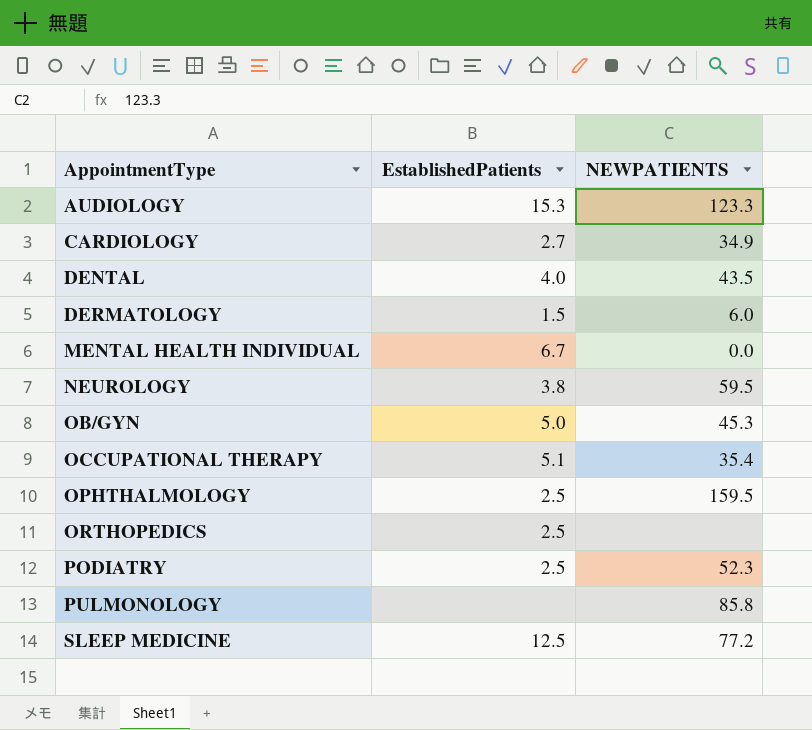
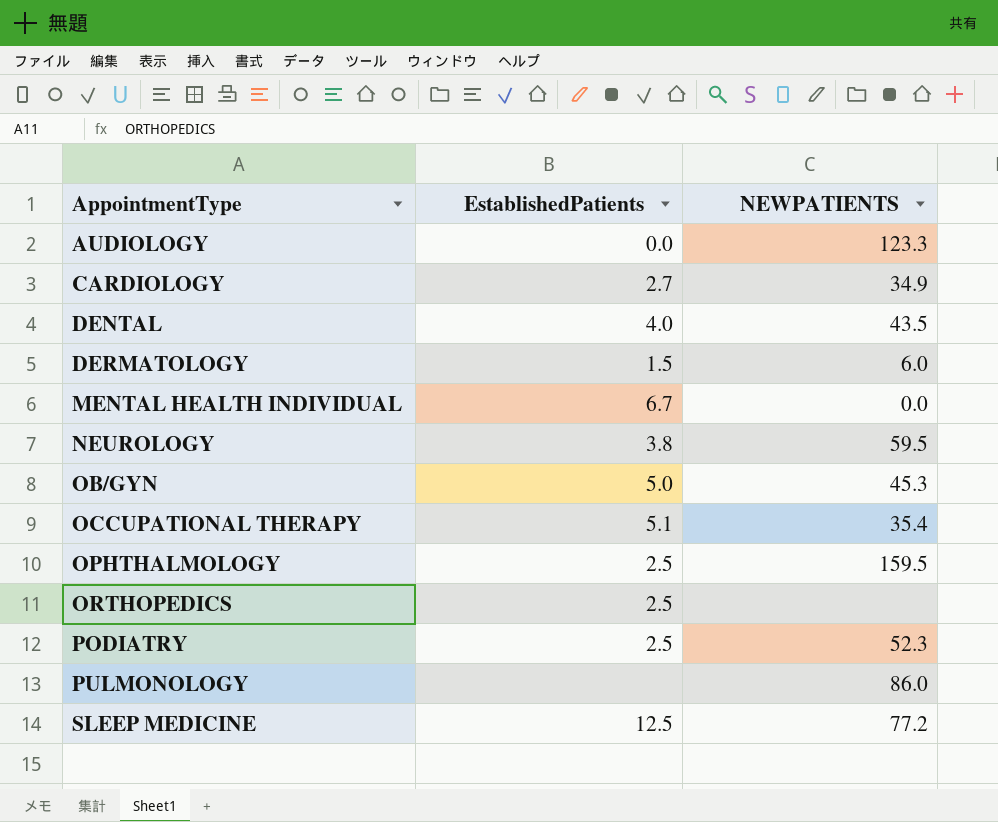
AUDIOLOGY | EstablishedPatients: 15.3 -> 0.0
PULMONOLOGY | NEWPATIENTS: 85.8 -> 86.0

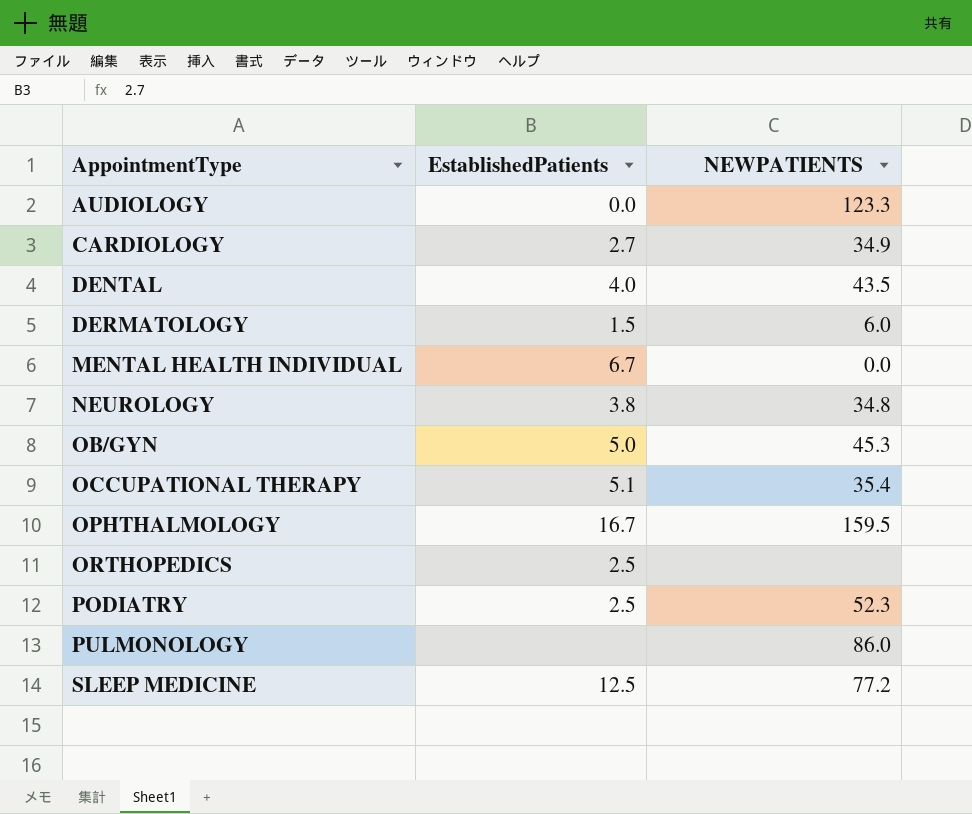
NEUROLOGY | NEWPATIENTS: 59.5 -> 34.8
OPHTHALMOLOGY | EstablishedPatients: 2.5 -> 16.7

